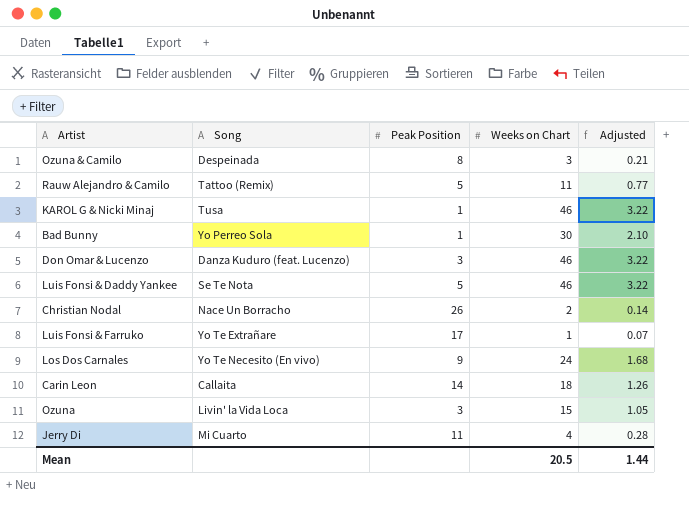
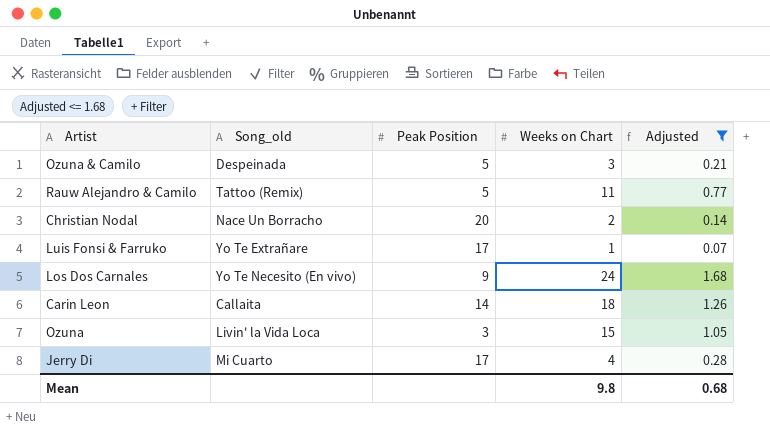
filter: none -> Adjusted <= 1.68
column name: Song -> Song_old
Ozuna & Camilo | Peak Position: 8 -> 5
Christian Nodal | Peak Position: 26 -> 20
Jerry Di | Peak Position: 11 -> 17
Mean | Weeks on Chart: 20.5 -> 9.8
Mean | Adjusted: 1.44 -> 0.68

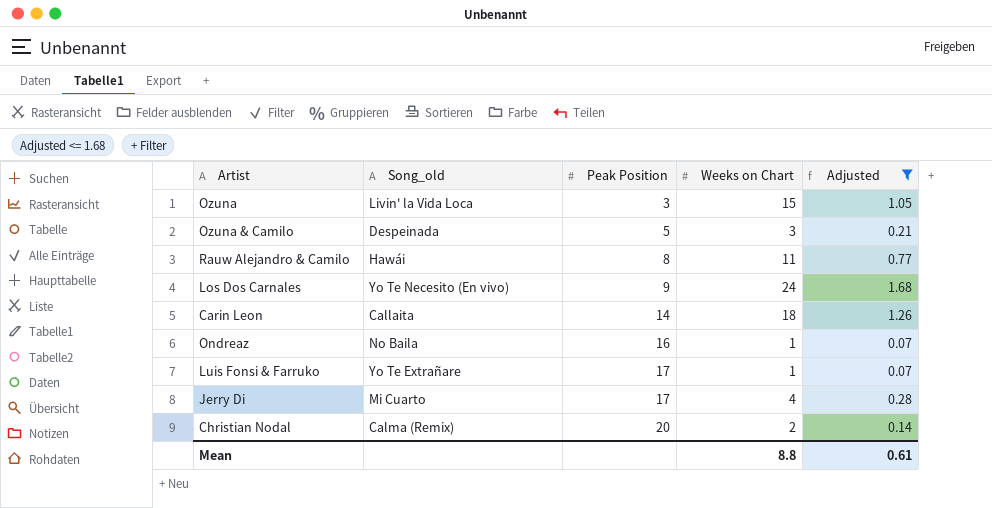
row order: none -> Peak Position ascending
Rauw Alejandro & Camilo | Song_old: Tattoo (Remix) -> Hawái
Rauw Alejandro & Camilo | Peak Position: 5 -> 8
row Ondreaz: none -> No Baila | 16 | 1 | 0.07
Christian Nodal | Song_old: Nace Un Borracho -> Calma (Remix)
Mean | Weeks on Chart: 9.8 -> 8.8
Mean | Adjusted: 0.68 -> 0.61

